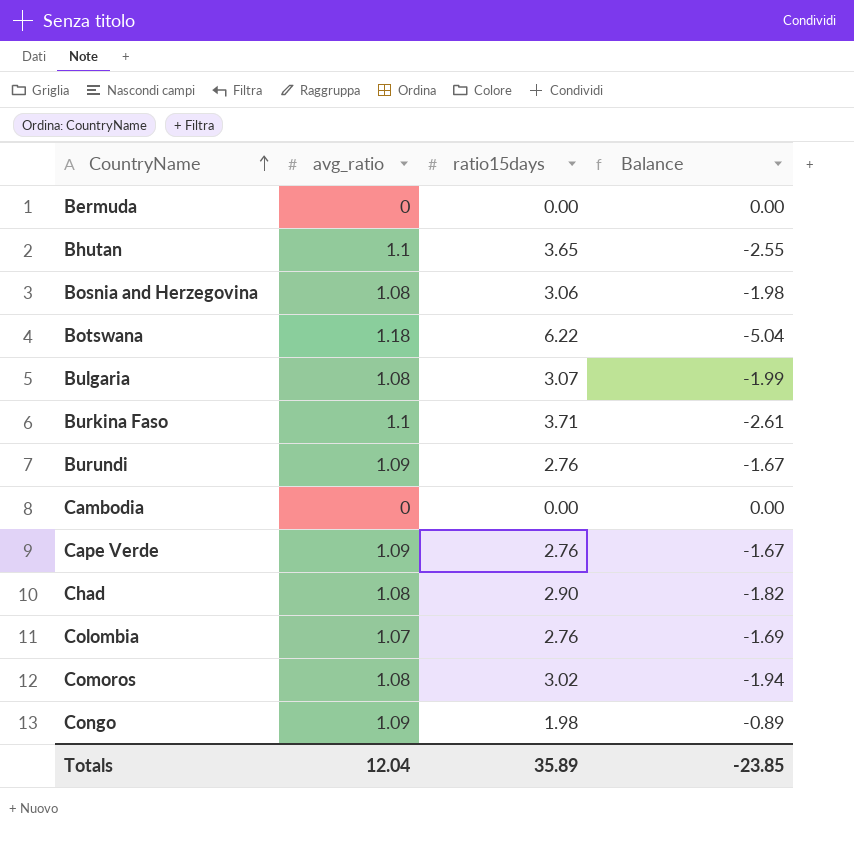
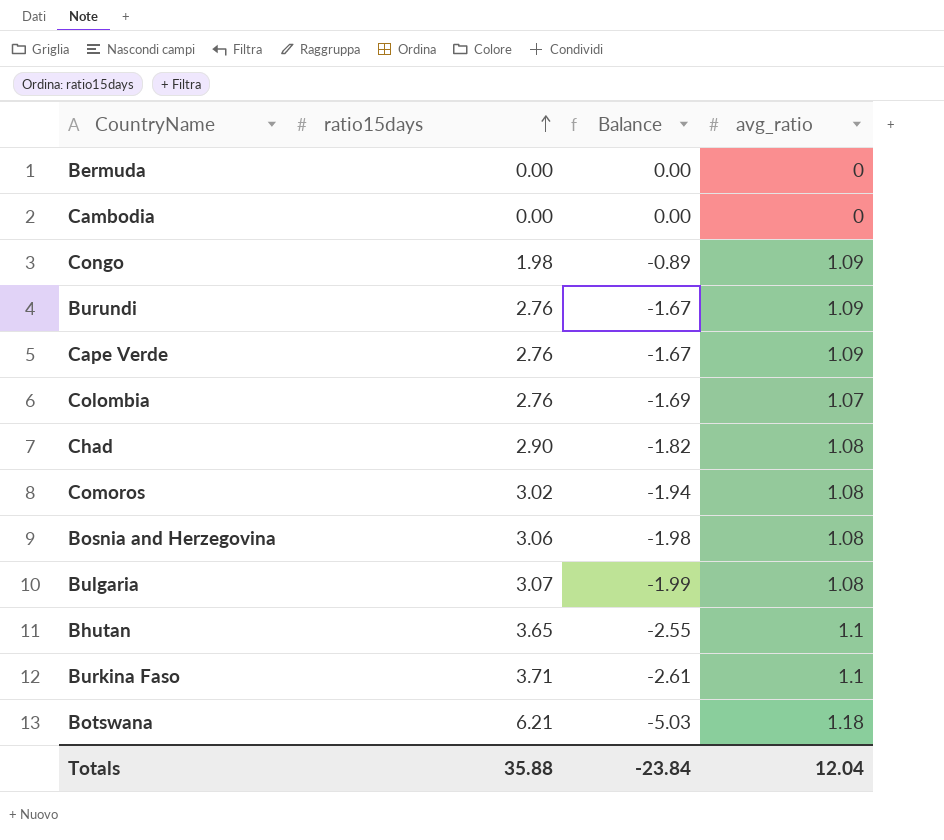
row order: CountryName ascending -> ratio15days ascending
column avg_ratio | position: 2 -> 4
Botswana | ratio15days: 6.22 -> 6.21
Botswana | Balance: -5.04 -> -5.03
Totals | ratio15days: 35.89 -> 35.88
Totals | Balance: -23.85 -> -23.84

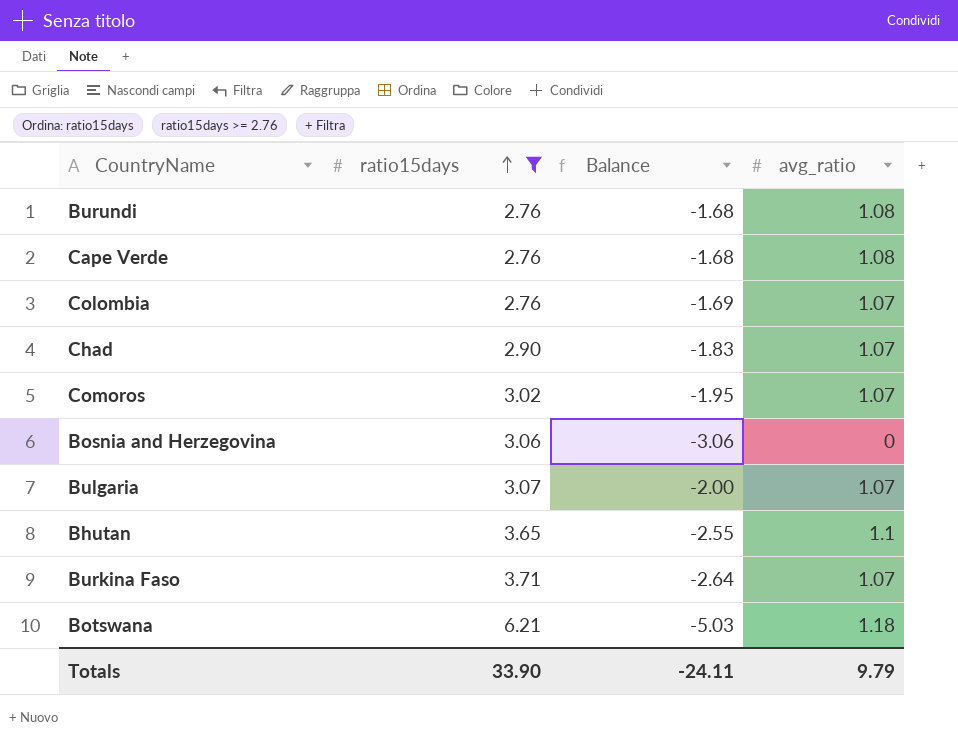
filter: none -> ratio15days >= 2.76
Burundi | Balance: -1.67 -> -1.68
Burundi | avg_ratio: 1.09 -> 1.08
Cape Verde | Balance: -1.67 -> -1.68
Cape Verde | avg_ratio: 1.09 -> 1.08
Chad | Balance: -1.82 -> -1.83
Chad | avg_ratio: 1.08 -> 1.07
Comoros | Balance: -1.94 -> -1.95
Comoros | avg_ratio: 1.08 -> 1.07
Bosnia and Herzegovina | Balance: -1.98 -> -3.06
Bosnia and Herzegovina | avg_ratio: 1.08 -> 0
Bulgaria | Balance: -1.99 -> -2.00
Bulgaria | avg_ratio: 1.08 -> 1.07
Burkina Faso | Balance: -2.61 -> -2.64
Burkina Faso | avg_ratio: 1.1 -> 1.07
Totals | ratio15days: 35.88 -> 33.90
Totals | Balance: -23.84 -> -24.11
Totals | avg_ratio: 12.04 -> 9.79

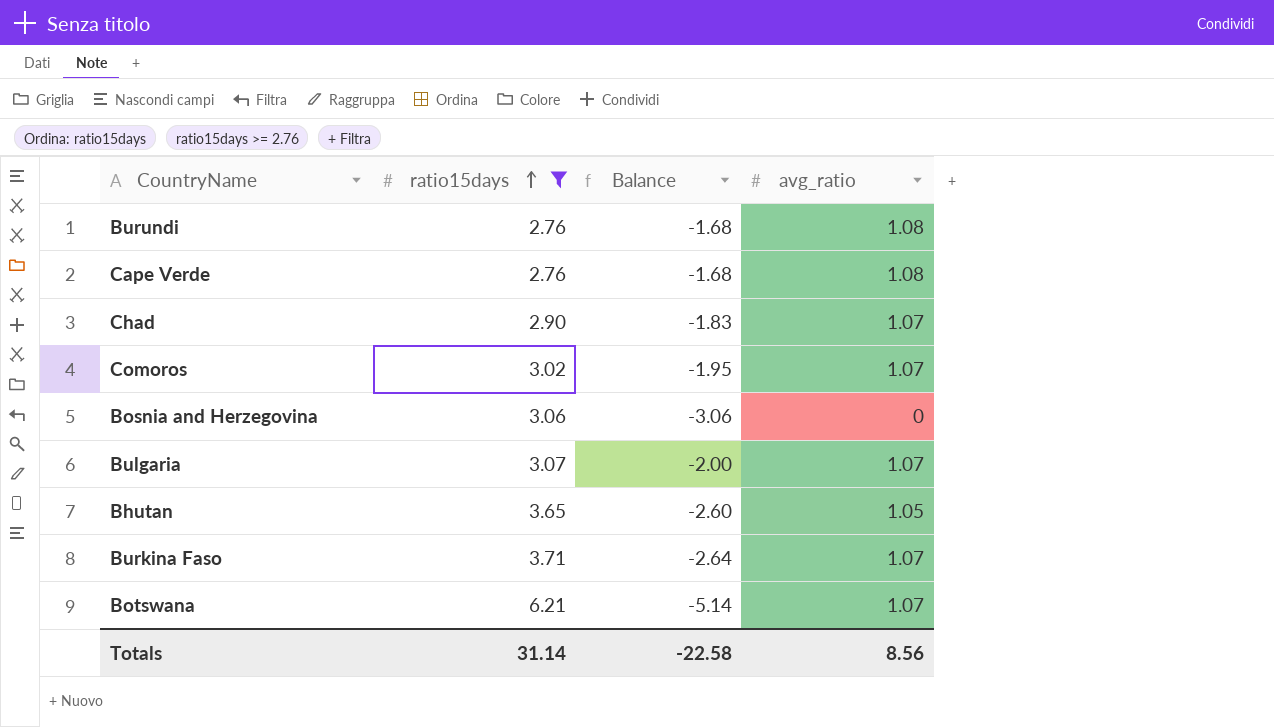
row Colombia: 2.76 | -1.69 | 1.07 -> none
Bhutan | Balance: -2.55 -> -2.60
Bhutan | avg_ratio: 1.1 -> 1.05
Botswana | Balance: -5.03 -> -5.14
Botswana | avg_ratio: 1.18 -> 1.07
Totals | ratio15days: 33.90 -> 31.14
Totals | Balance: -24.11 -> -22.58
Totals | avg_ratio: 9.79 -> 8.56

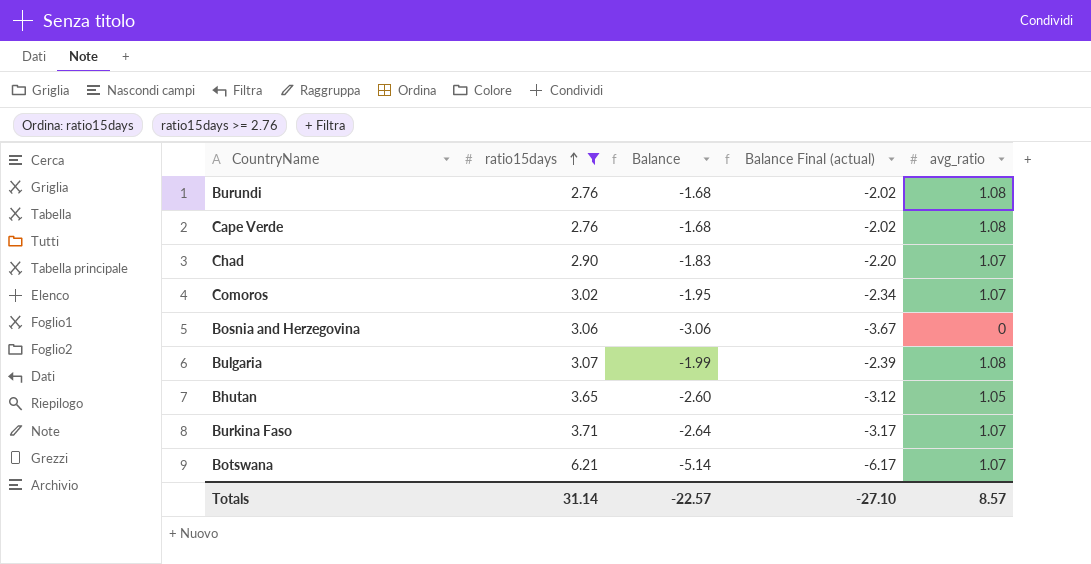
column Balance Final (actual) | formula: none -> [Balance] * 1.2
Bulgaria | Balance: -2.00 -> -1.99
Bulgaria | avg_ratio: 1.07 -> 1.08
Totals | Balance: -22.58 -> -22.57
Totals | avg_ratio: 8.56 -> 8.57

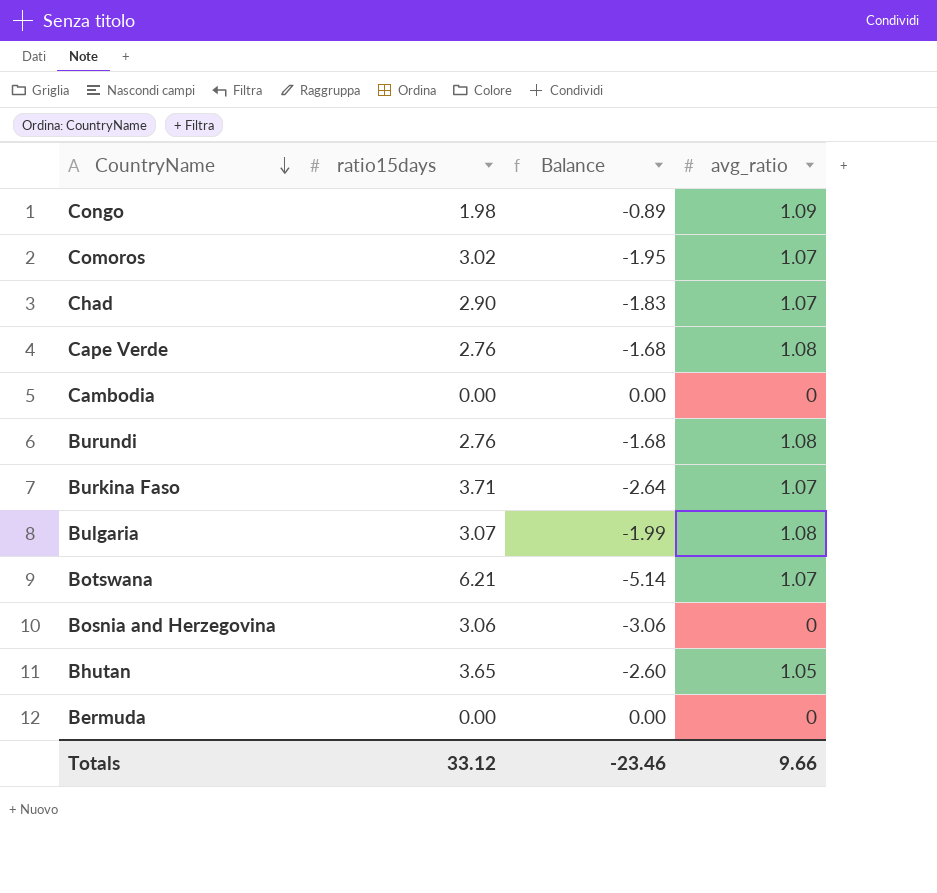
filter: ratio15days >= 2.76 -> none
row order: ratio15days ascending -> CountryName descending
column Balance Final (actual) | formula: [Balance] * 1.2 -> none
Totals | ratio15days: 31.14 -> 33.12
Totals | Balance: -22.57 -> -23.46
Totals | avg_ratio: 8.57 -> 9.66

